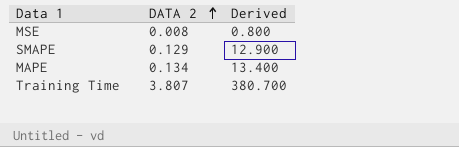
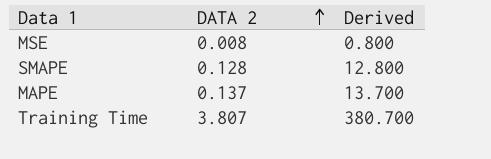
SMAPE | DATA 2: 0.129 -> 0.128
SMAPE | Derived: 12.900 -> 12.800
MAPE | DATA 2: 0.134 -> 0.137
MAPE | Derived: 13.400 -> 13.700

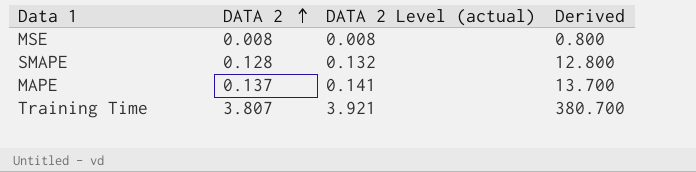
column DATA 2 Level (actual) | formula: none -> [DATA 2] * 1.03

